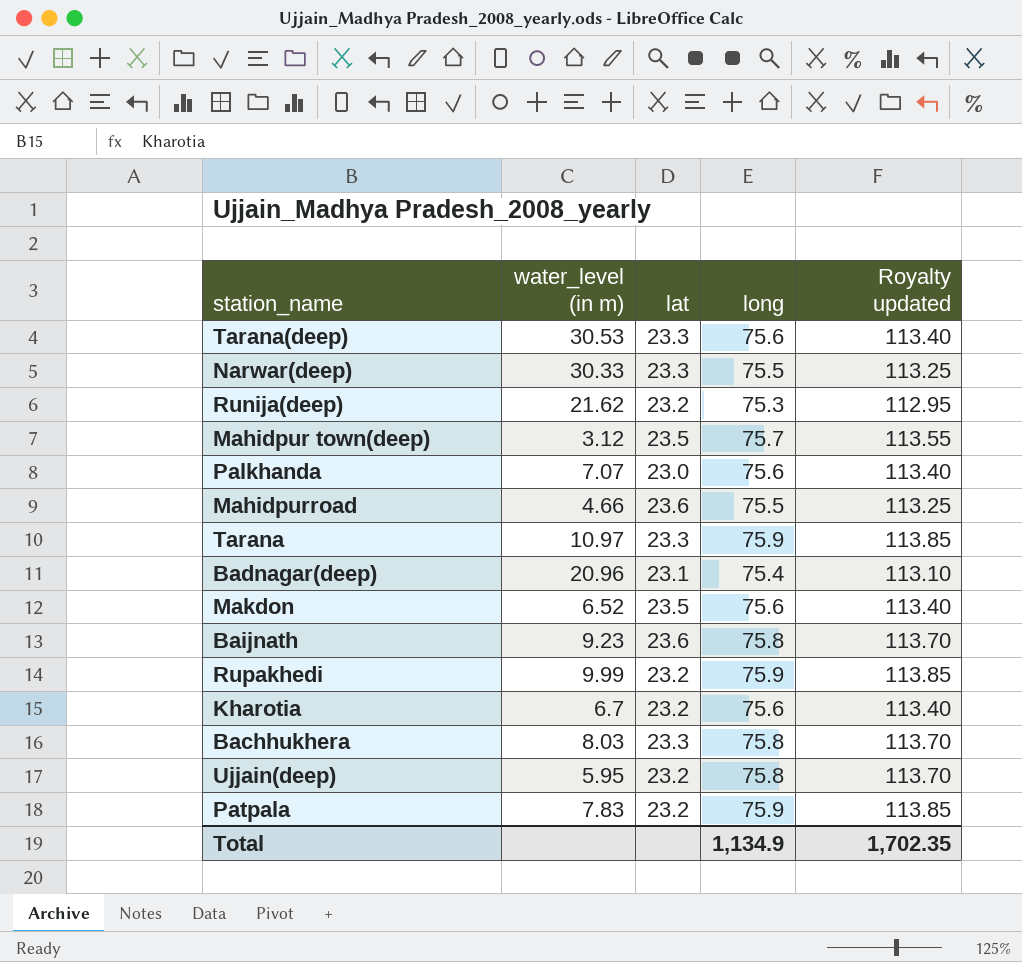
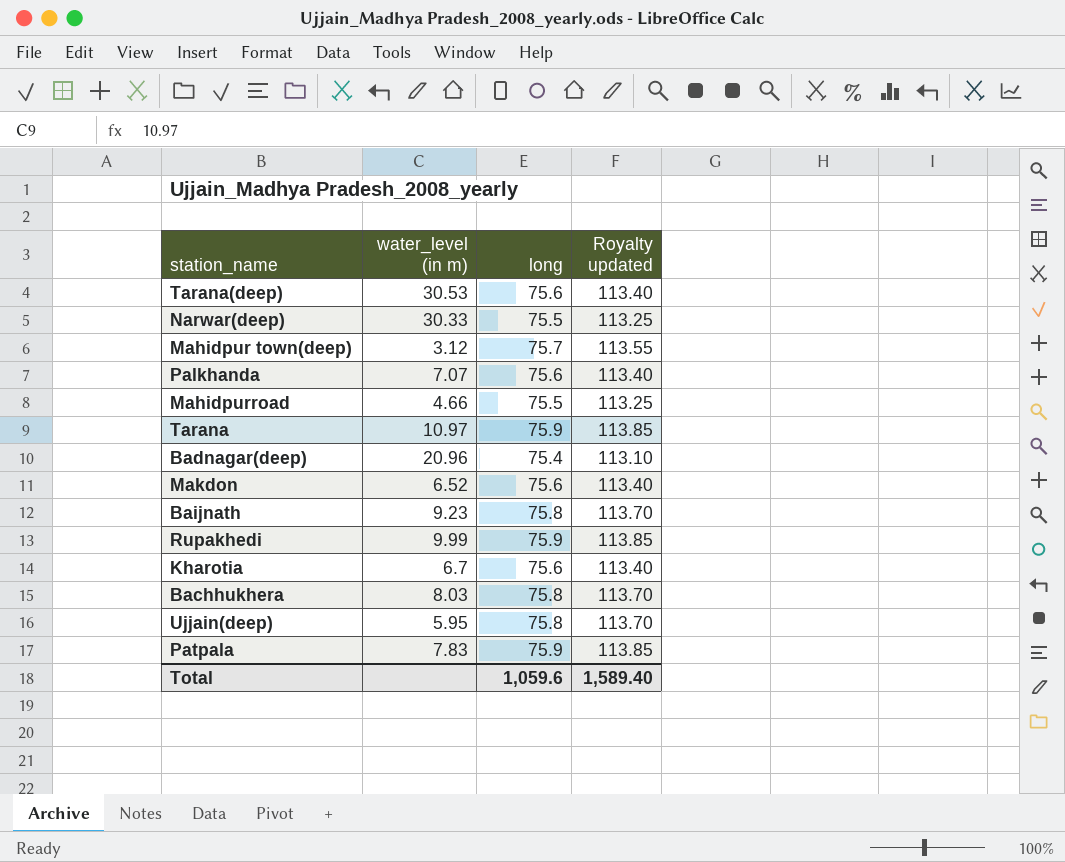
column lat | position: 3 -> none
row Runija(deep): 21.62 | 23.2 | 75.3 | 112.95 -> none
Total | long: 1,134.9 -> 1,059.6
Total | Royalty updated: 1,702.35 -> 1,589.40

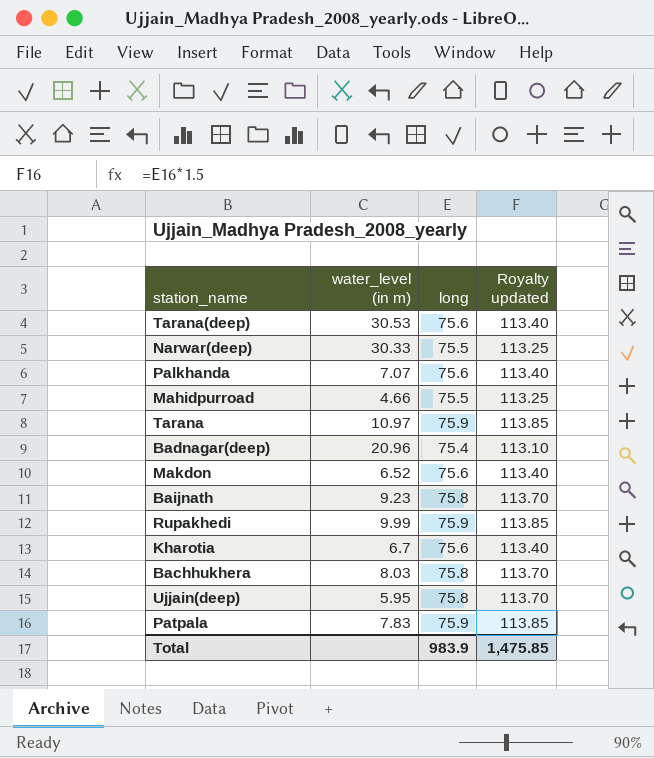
row Mahidpur town(deep): 3.12 | 75.7 | 113.55 -> none
Total | long: 1,059.6 -> 983.9
Total | Royalty updated: 1,589.40 -> 1,475.85

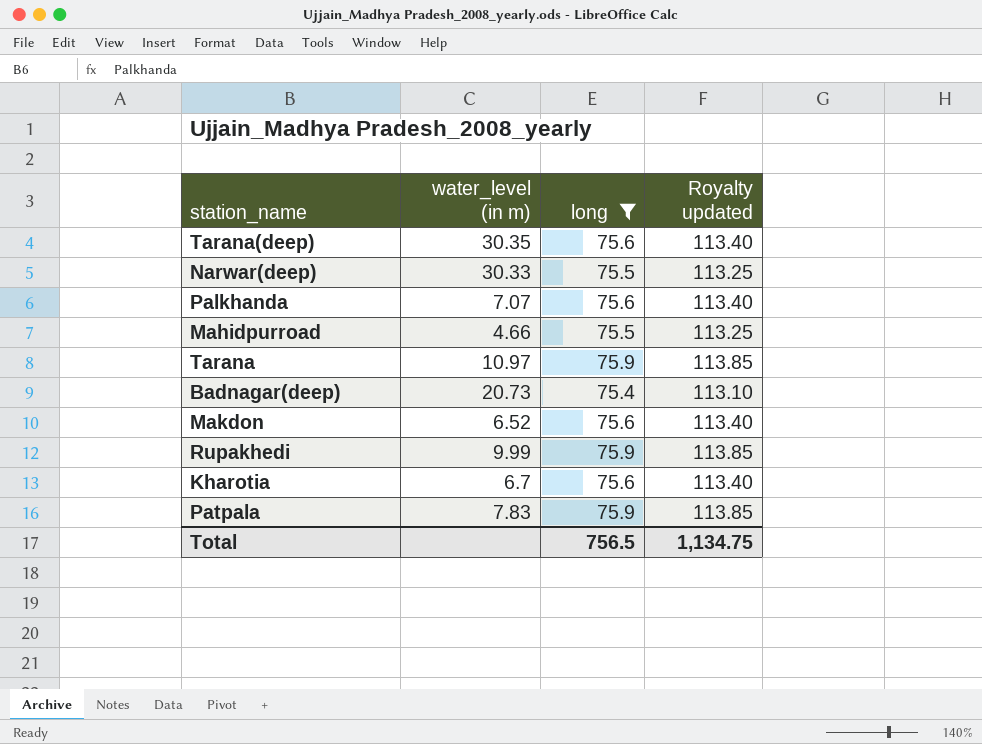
filter: none -> long != 75.8
Tarana(deep) | water_level (in m): 30.53 -> 30.35
Badnagar(deep) | water_level (in m): 20.96 -> 20.73
Total | long: 983.9 -> 756.5
Total | Royalty updated: 1,475.85 -> 1,134.75

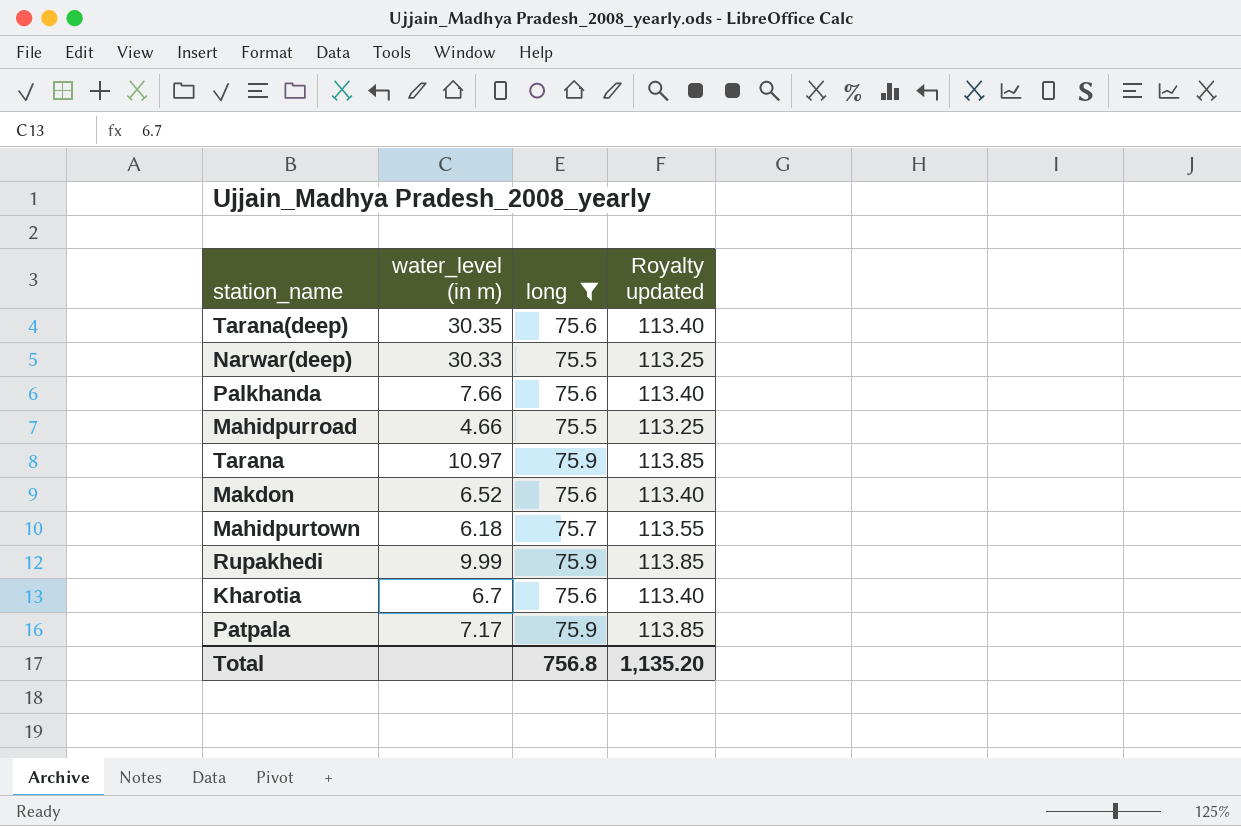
row Badnagar(deep): 20.73 | 75.4 | 113.10 -> none
Palkhanda | water_level (in m): 7.07 -> 7.66
row Mahidpurtown: none -> 6.18 | 75.7 | 113.55
Patpala | water_level (in m): 7.83 -> 7.17
Total | long: 756.5 -> 756.8
Total | Royalty updated: 1,134.75 -> 1,135.20

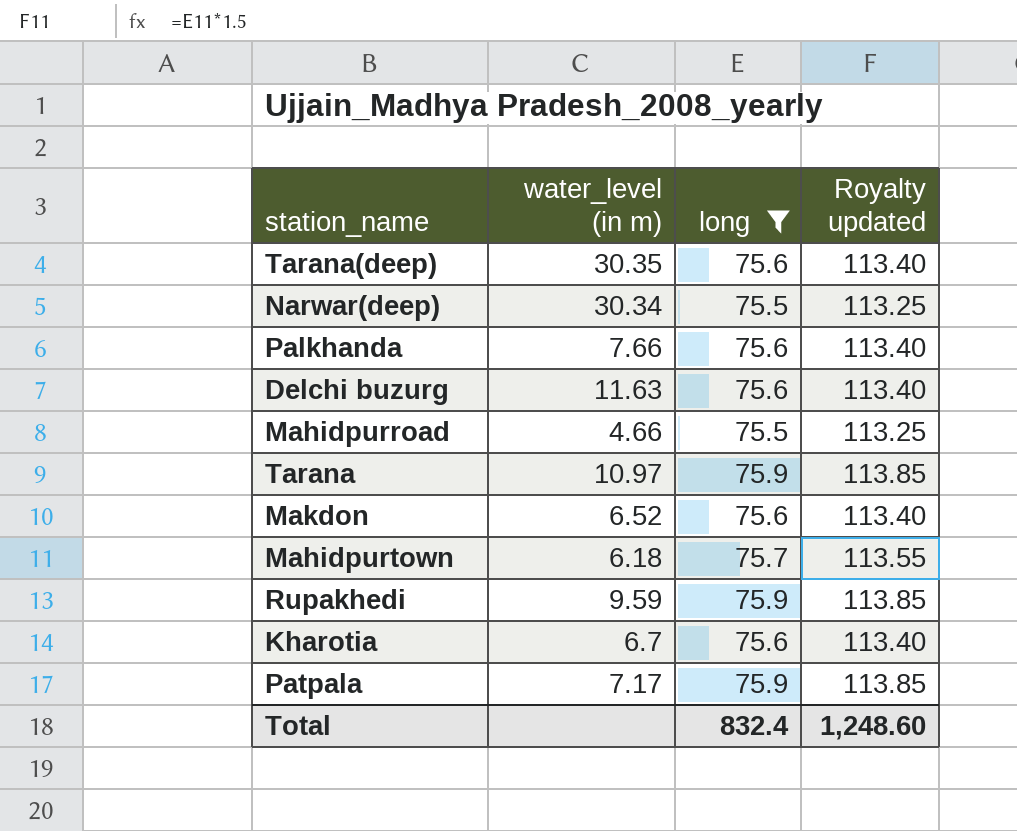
Narwar(deep) | water_level (in m): 30.33 -> 30.34
row Delchi buzurg: none -> 11.63 | 75.6 | 113.40
Rupakhedi | water_level (in m): 9.99 -> 9.59
Total | long: 756.8 -> 832.4
Total | Royalty updated: 1,135.20 -> 1,248.60

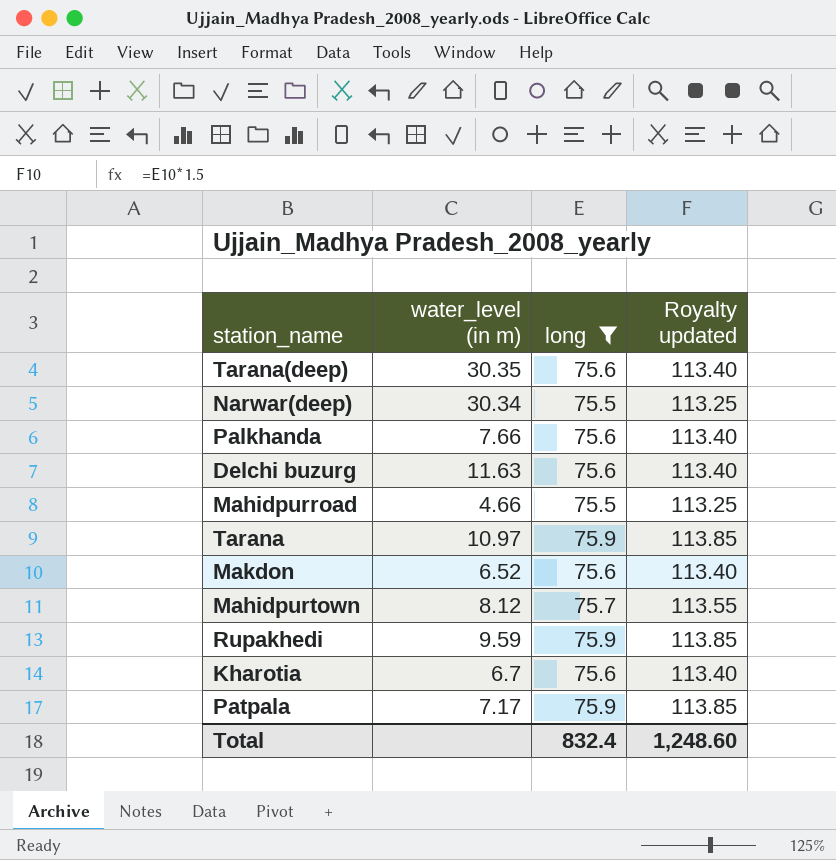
Mahidpurtown | water_level (in m): 6.18 -> 8.12

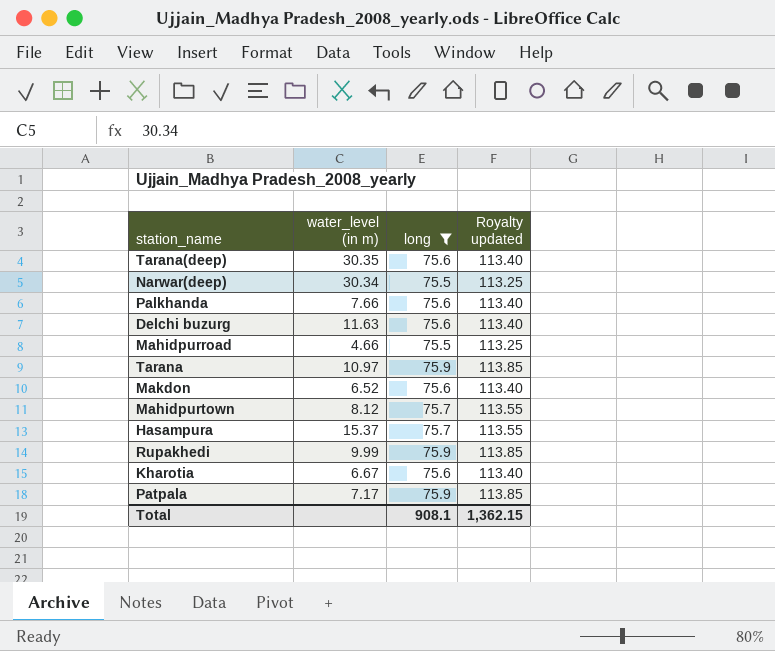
row Hasampura: none -> 15.37 | 75.7 | 113.55
Rupakhedi | water_level (in m): 9.59 -> 9.99
Kharotia | water_level (in m): 6.7 -> 6.67
Total | long: 832.4 -> 908.1
Total | Royalty updated: 1,248.60 -> 1,362.15

